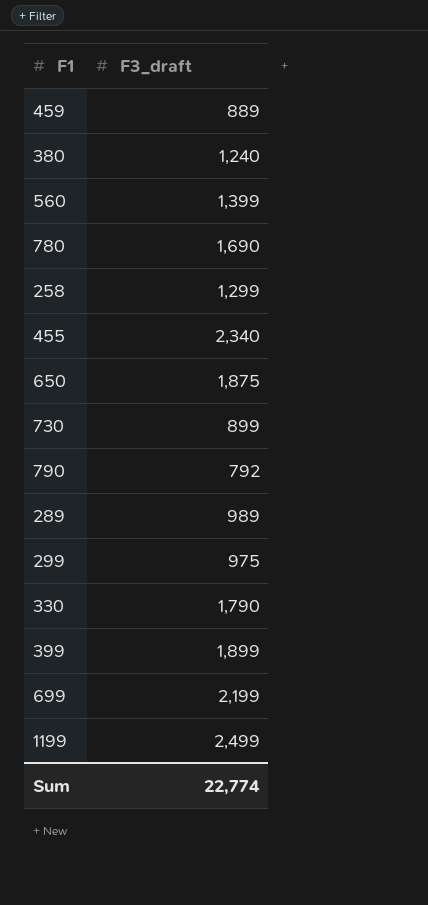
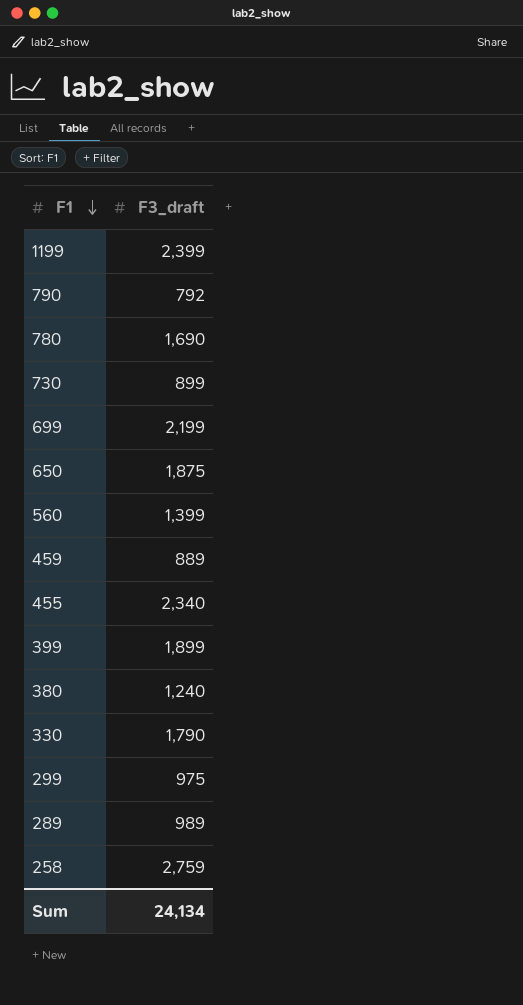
row order: none -> F1 descending
1199 | F3_draft: 2,499 -> 2,399
258 | F3_draft: 1,299 -> 2,759
Sum | F3_draft: 22,774 -> 24,134

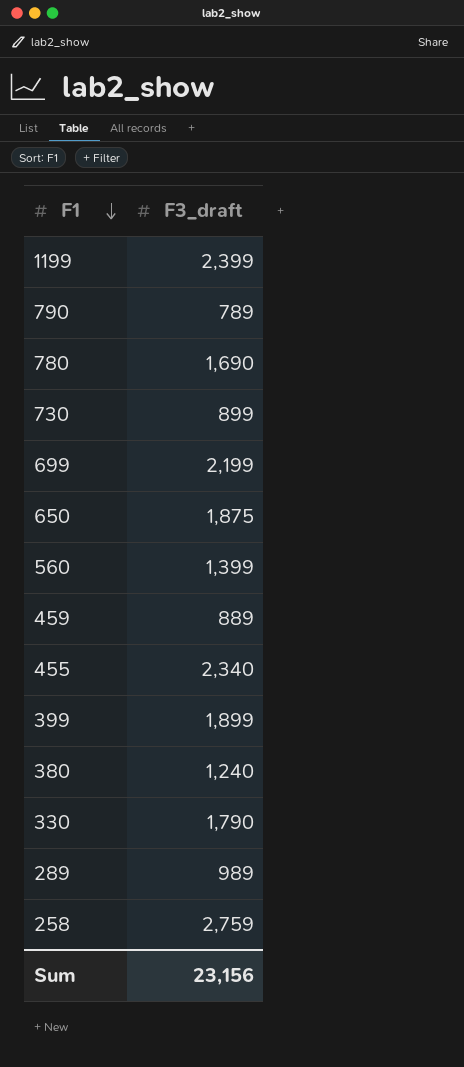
row 299: 975 -> none
790 | F3_draft: 792 -> 789
Sum | F3_draft: 24,134 -> 23,156

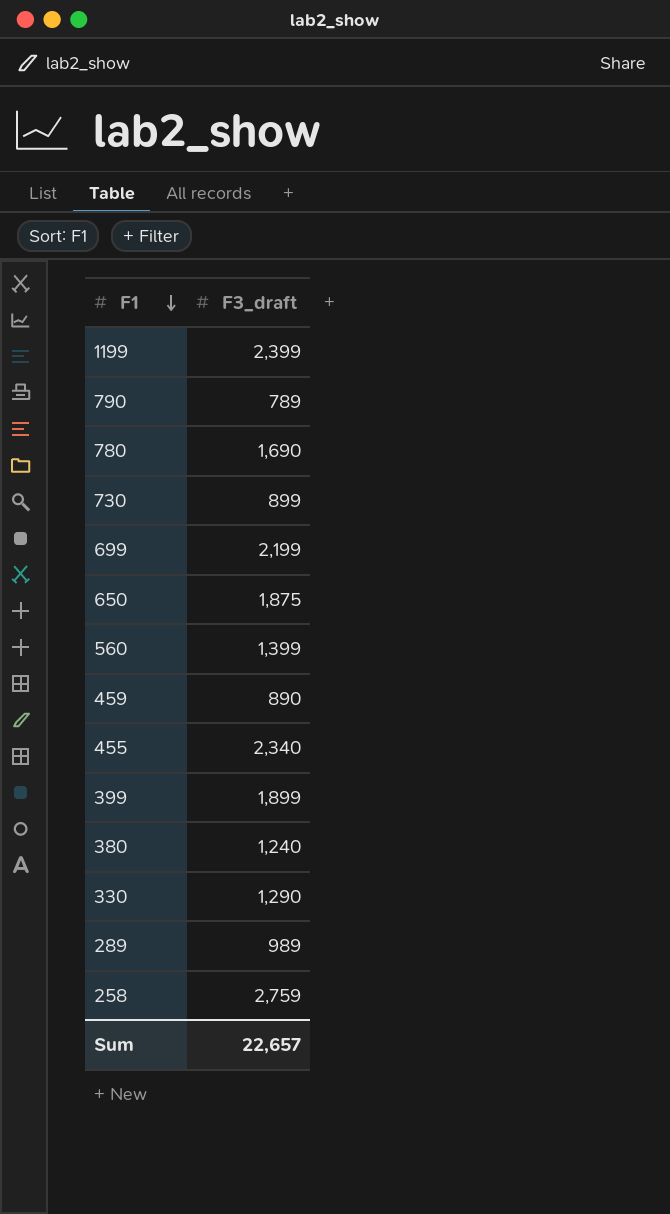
459 | F3_draft: 889 -> 890
330 | F3_draft: 1,790 -> 1,290
Sum | F3_draft: 23,156 -> 22,657

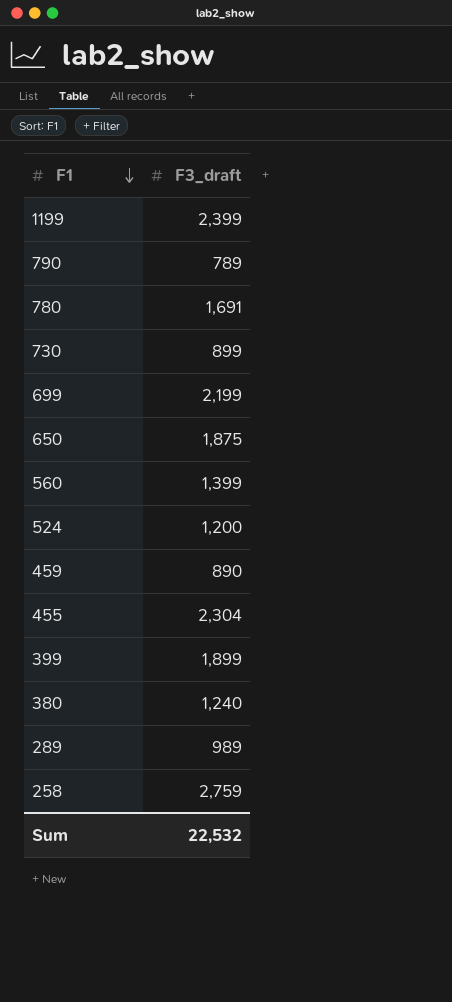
row 330: 1,290 -> none
780 | F3_draft: 1,690 -> 1,691
row 524: none -> 1,200
455 | F3_draft: 2,340 -> 2,304
Sum | F3_draft: 22,657 -> 22,532

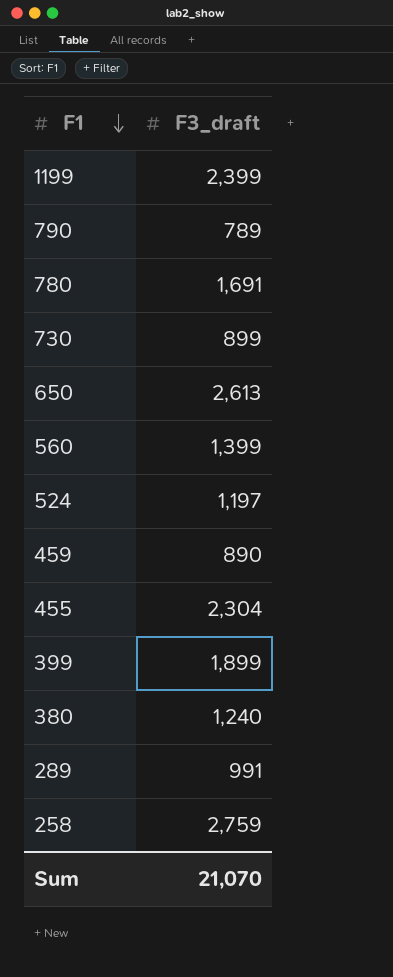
row 699: 2,199 -> none
650 | F3_draft: 1,875 -> 2,613
524 | F3_draft: 1,200 -> 1,197
289 | F3_draft: 989 -> 991
Sum | F3_draft: 22,532 -> 21,070

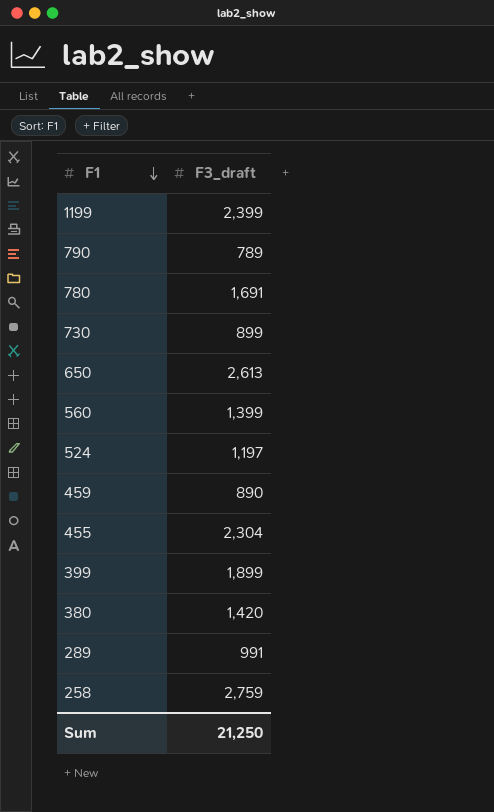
380 | F3_draft: 1,240 -> 1,420
Sum | F3_draft: 21,070 -> 21,250

